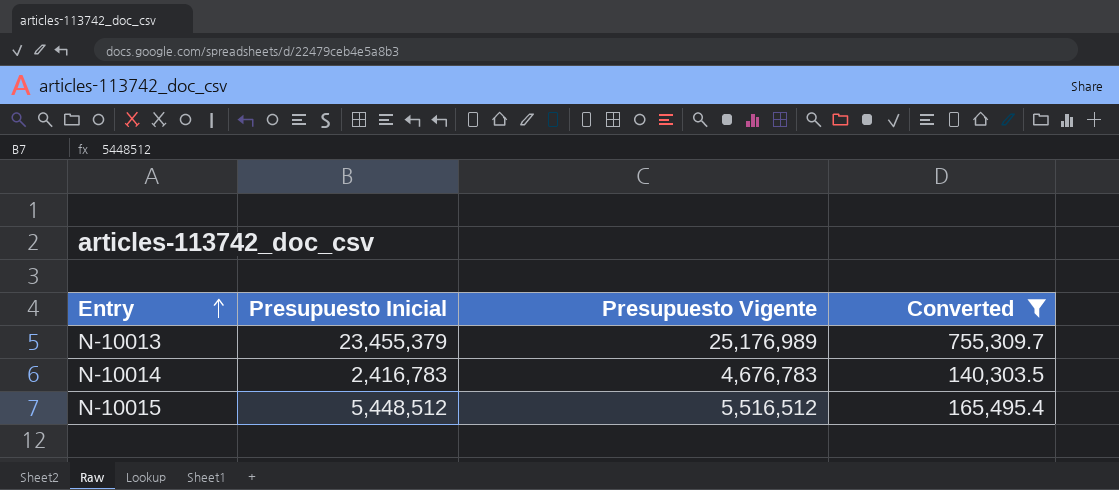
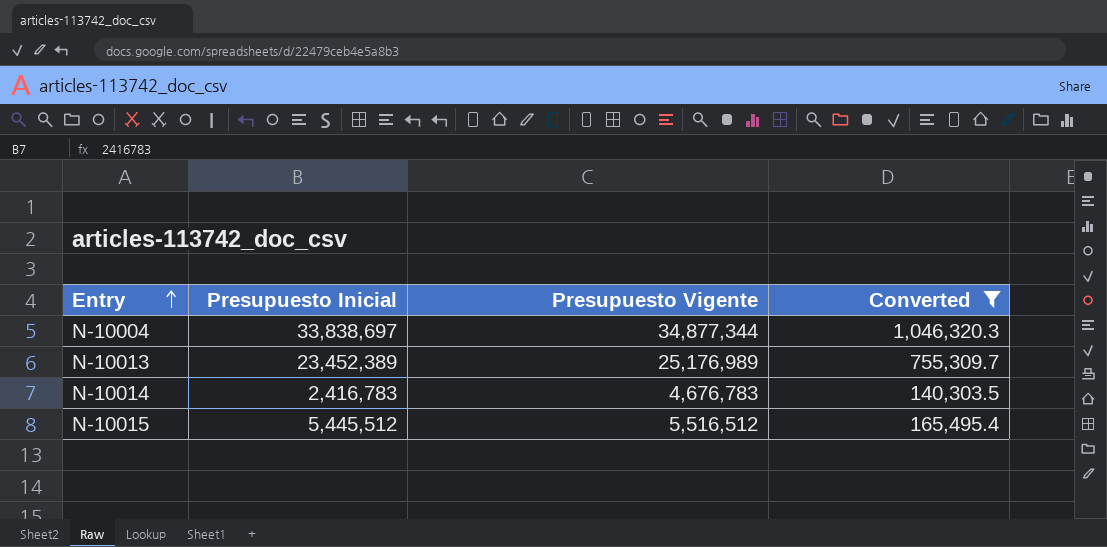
row N-10004: none -> 33,838,697 | 34,877,344 | 1,046,320.3
N-10013 | Presupuesto Inicial: 23,455,379 -> 23,452,389
N-10015 | Presupuesto Inicial: 5,448,512 -> 5,445,512

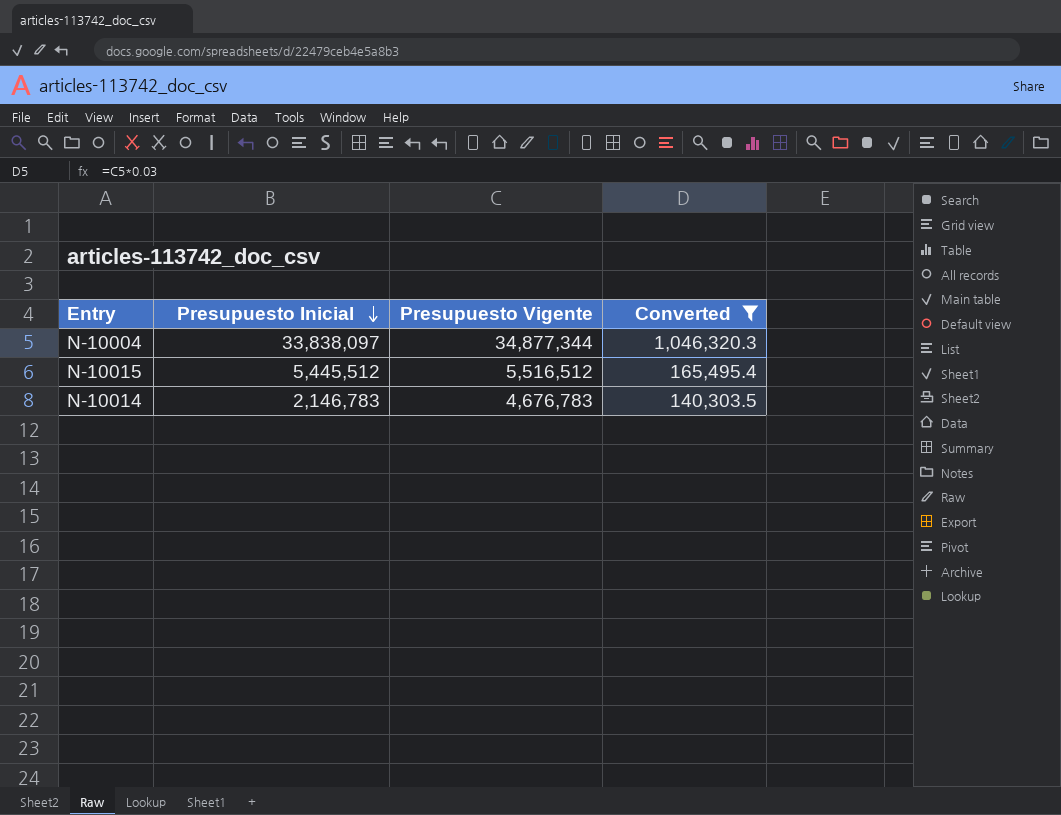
row order: Entry ascending -> Presupuesto Inicial descending
row N-10013: 23,452,389 | 25,176,989 | 755,309.7 -> none
N-10004 | Presupuesto Inicial: 33,838,697 -> 33,838,097
N-10014 | Presupuesto Inicial: 2,416,783 -> 2,146,783

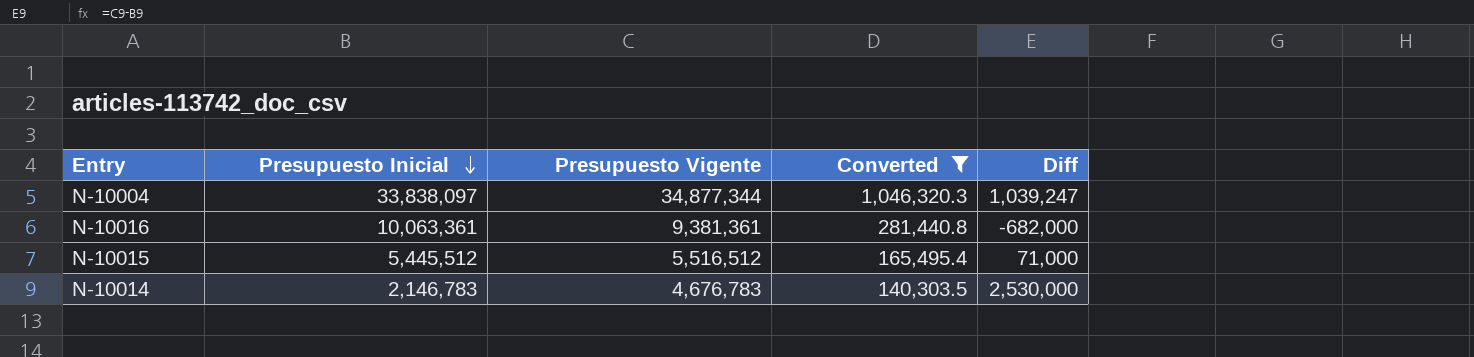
column Diff | formula: none -> [Presupuesto Vigente] - [Presupuesto Inicial]
row N-10016: none -> 10,063,361 | 9,381,361 | 281,440.8 | -682,000

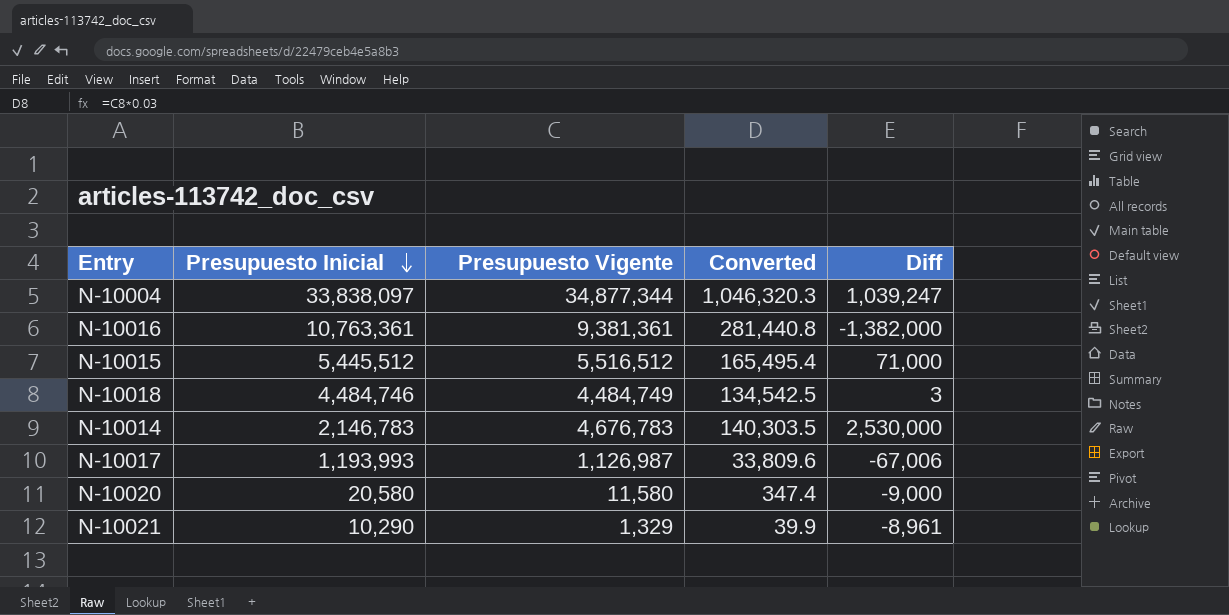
filter: Converted >= 140,303.5 -> none
N-10016 | Presupuesto Inicial: 10,063,361 -> 10,763,361
N-10016 | Diff: -682,000 -> -1,382,000

